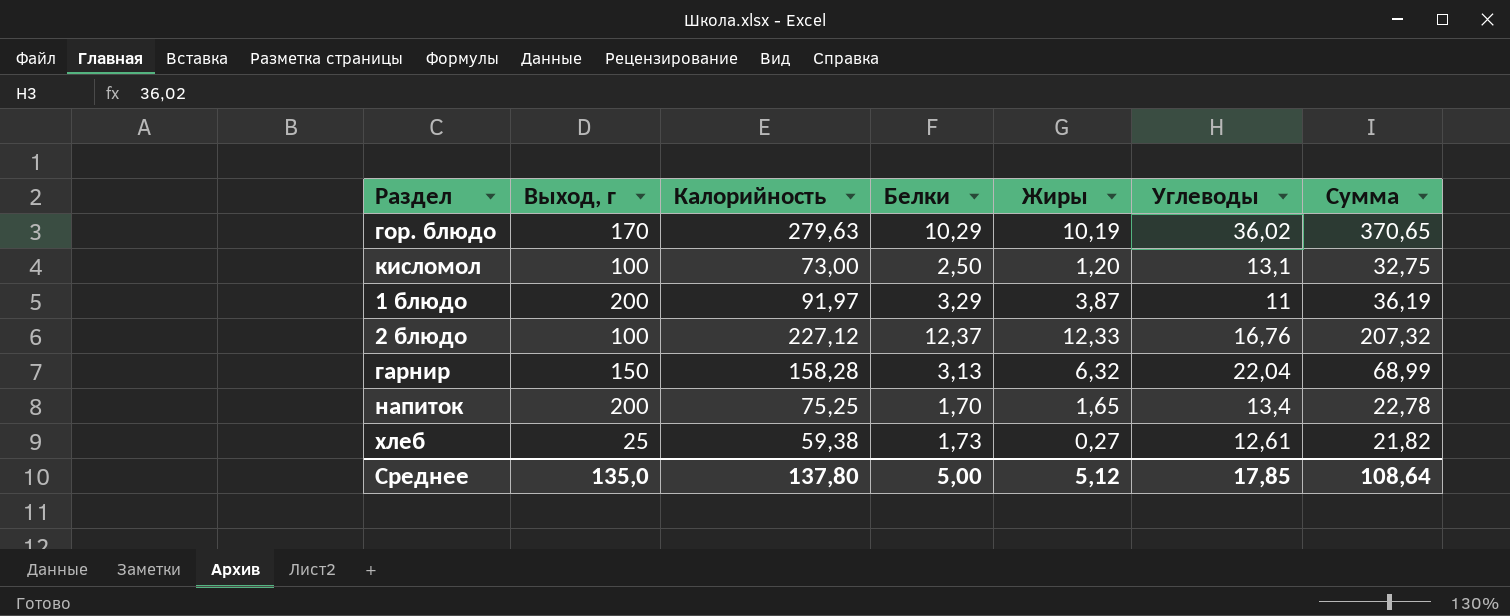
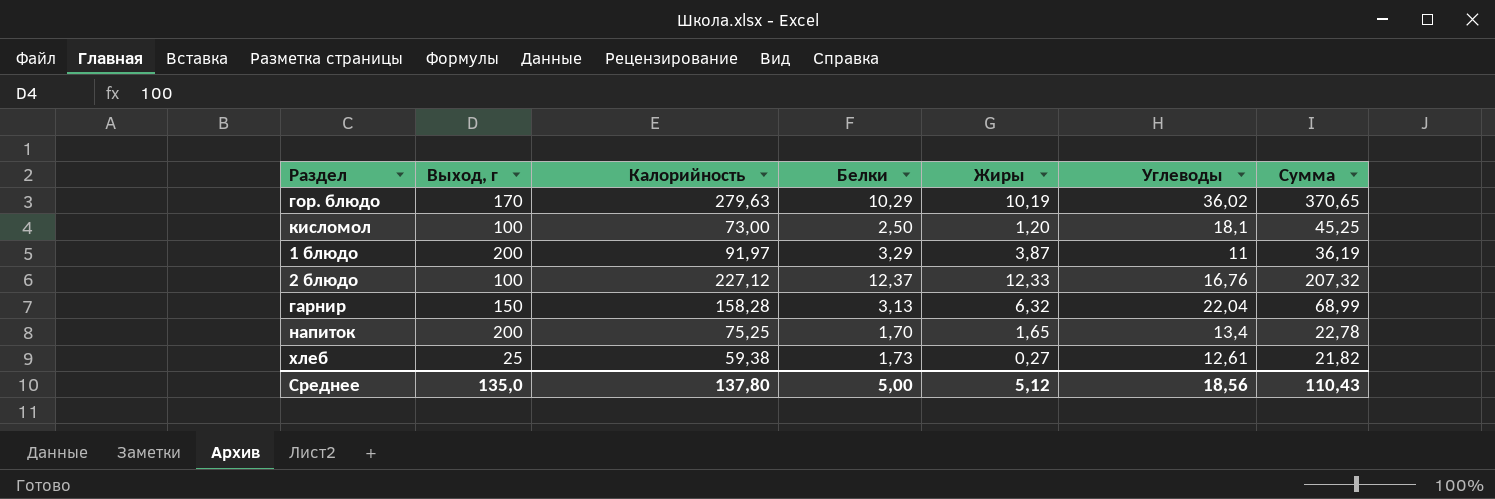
кисломол | Углеводы: 13,1 -> 18,1
кисломол | Сумма: 32,75 -> 45,25
Среднее | Углеводы: 17,85 -> 18,56
Среднее | Сумма: 108,64 -> 110,43

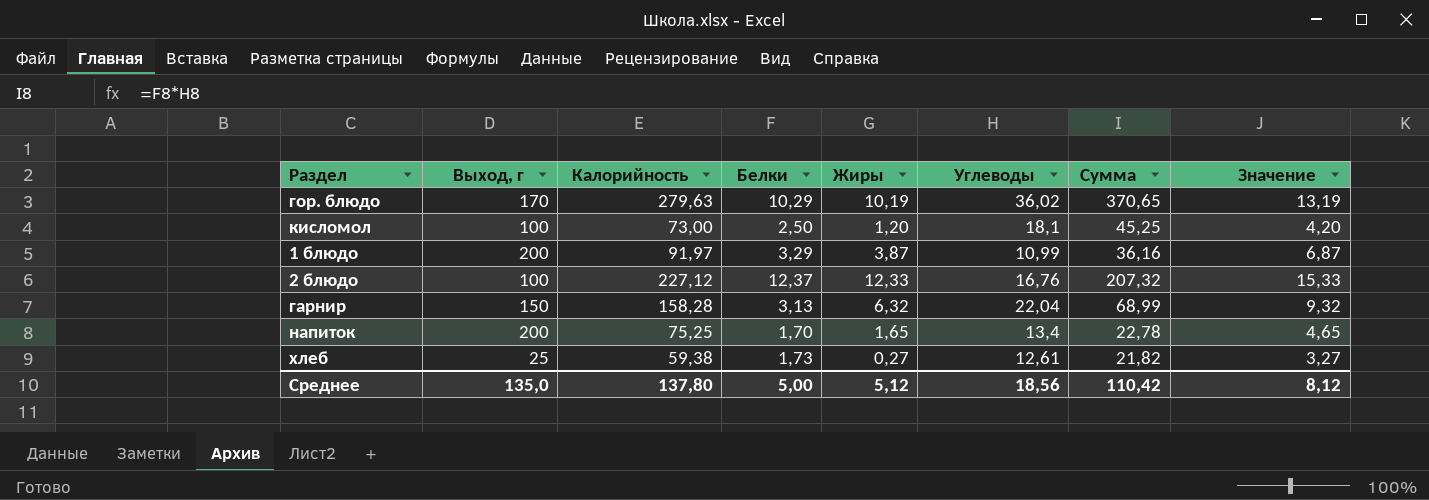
column Значение | formula: none -> [Жиры] + 3
1 блюдо | Углеводы: 11 -> 10,99
1 блюдо | Сумма: 36,19 -> 36,16
Среднее | Сумма: 110,43 -> 110,42

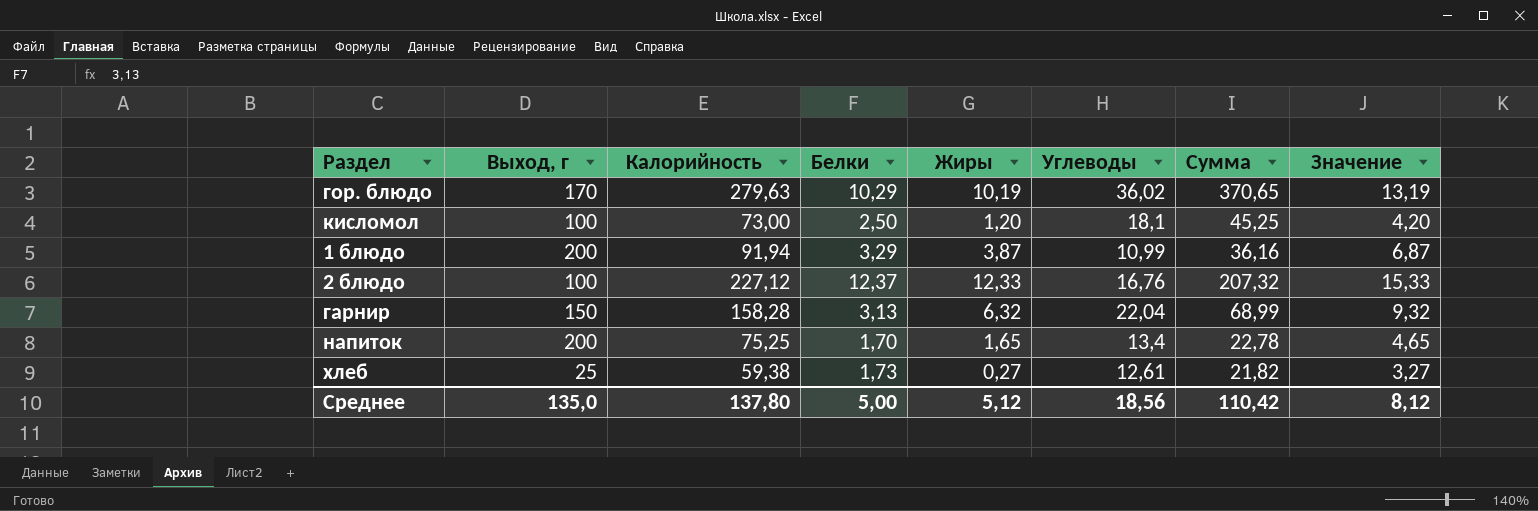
1 блюдо | Калорийность: 91,97 -> 91,94

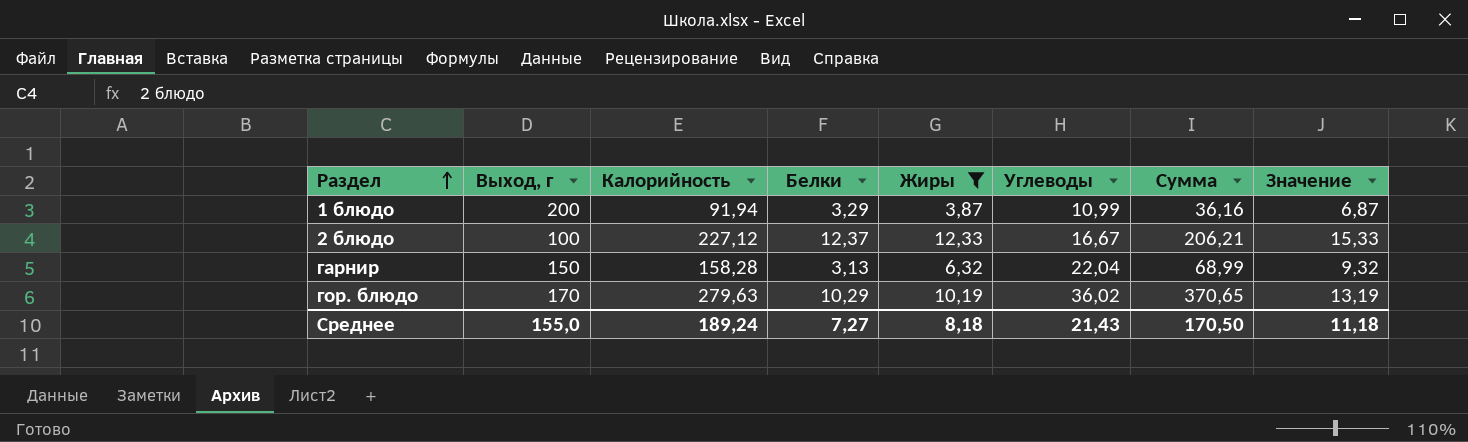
filter: none -> Жиры >= 3,87
row order: none -> Раздел ascending
2 блюдо | Углеводы: 16,76 -> 16,67
2 блюдо | Сумма: 207,32 -> 206,21
Среднее | Выход, г: 135,0 -> 155,0
Среднее | Калорийность: 137,80 -> 189,24
Среднее | Белки: 5,00 -> 7,27
Среднее | Жиры: 5,12 -> 8,18
Среднее | Углеводы: 18,56 -> 21,43
Среднее | Сумма: 110,42 -> 170,50
Среднее | Значение: 8,12 -> 11,18

